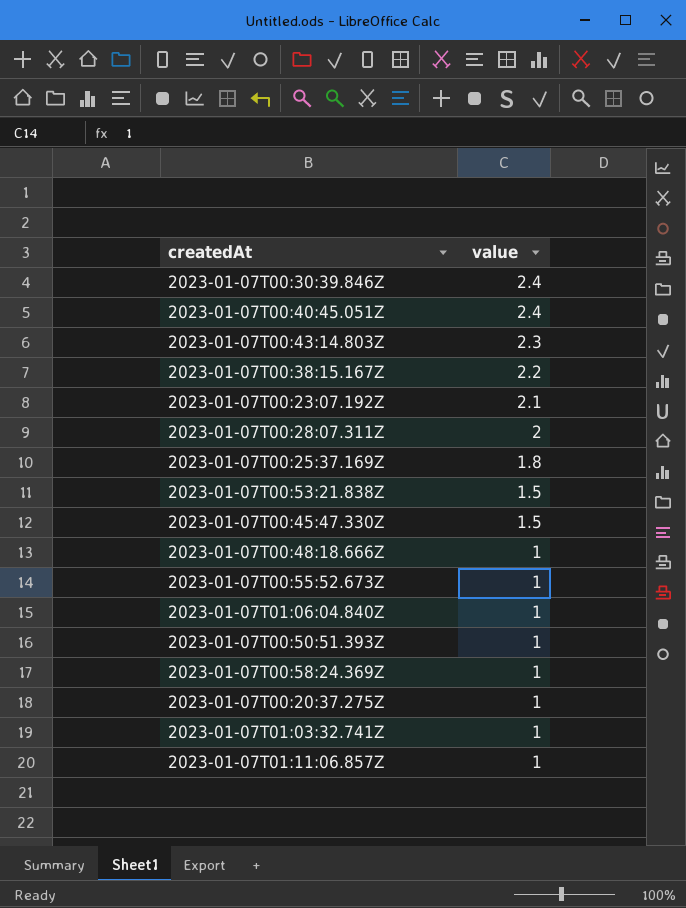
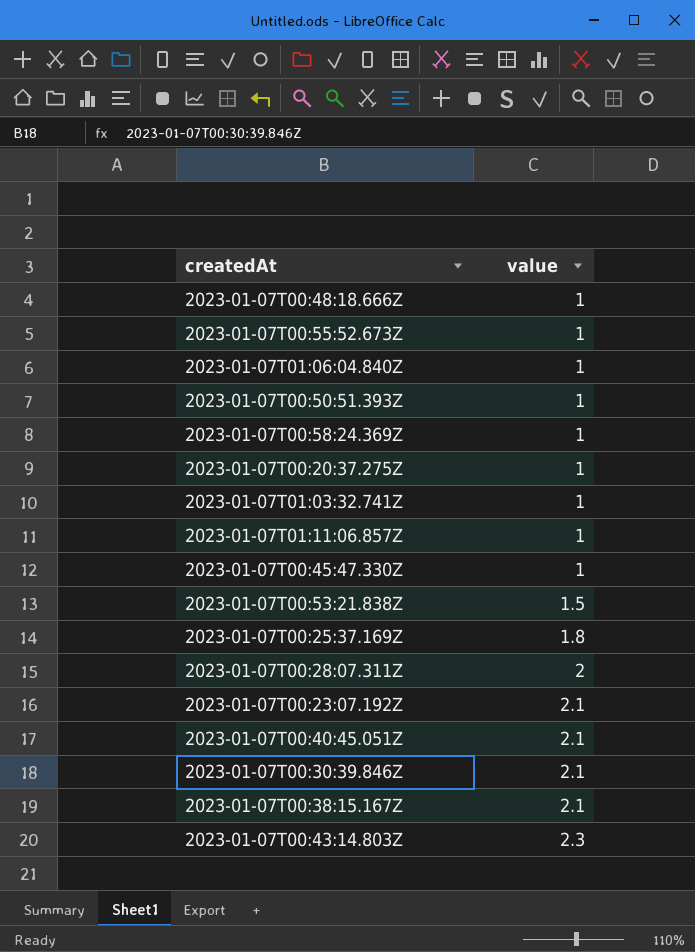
row order: value descending -> value ascending
2023-01-07T00:45:47.330Z | value: 1.5 -> 1
2023-01-07T00:40:45.051Z | value: 2.4 -> 2.1
2023-01-07T00:30:39.846Z | value: 2.4 -> 2.1
2023-01-07T00:38:15.167Z | value: 2.2 -> 2.1

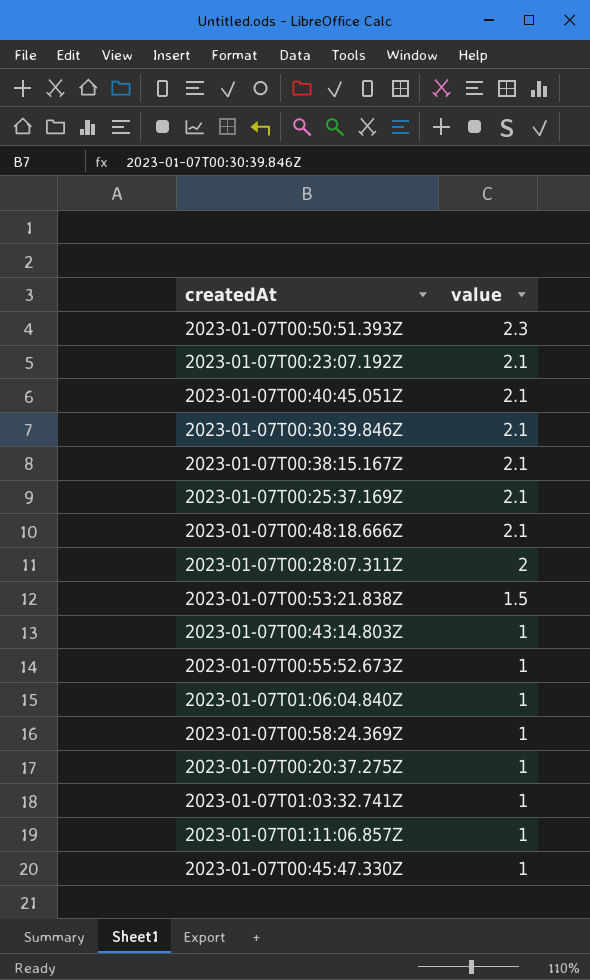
row order: value ascending -> value descending
2023-01-07T00:50:51.393Z | value: 1 -> 2.3
2023-01-07T00:25:37.169Z | value: 1.8 -> 2.1
2023-01-07T00:48:18.666Z | value: 1 -> 2.1
2023-01-07T00:43:14.803Z | value: 2.3 -> 1

